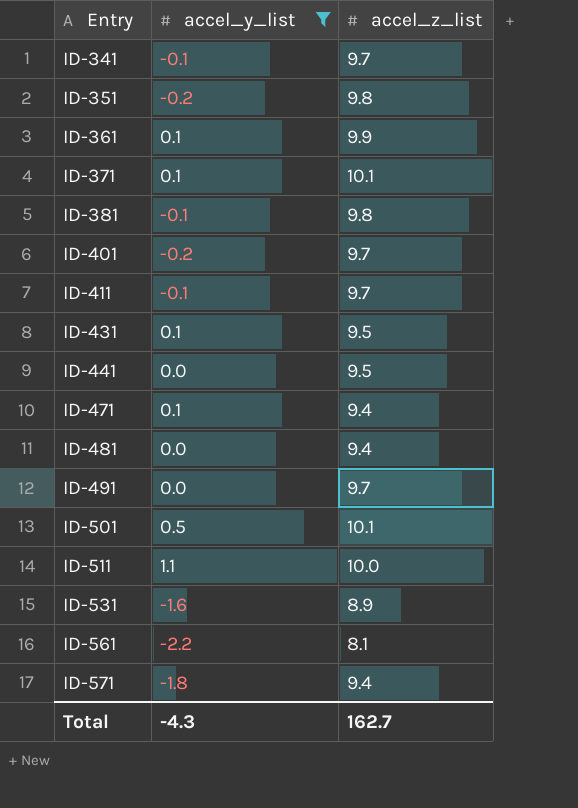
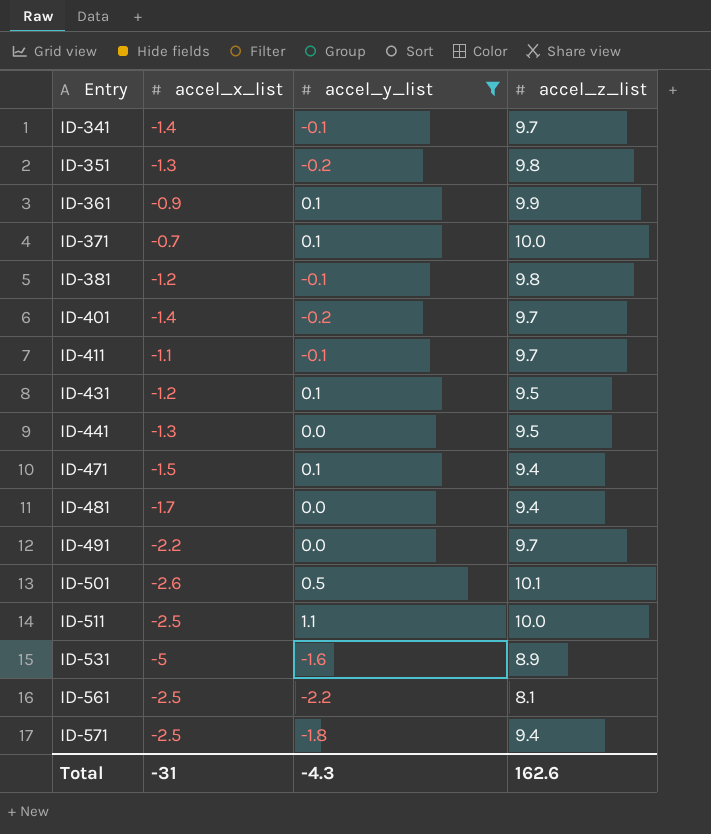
column accel_x_list | position: none -> 2
ID-371 | accel_z_list: 10.1 -> 10.0
Total | accel_z_list: 162.7 -> 162.6

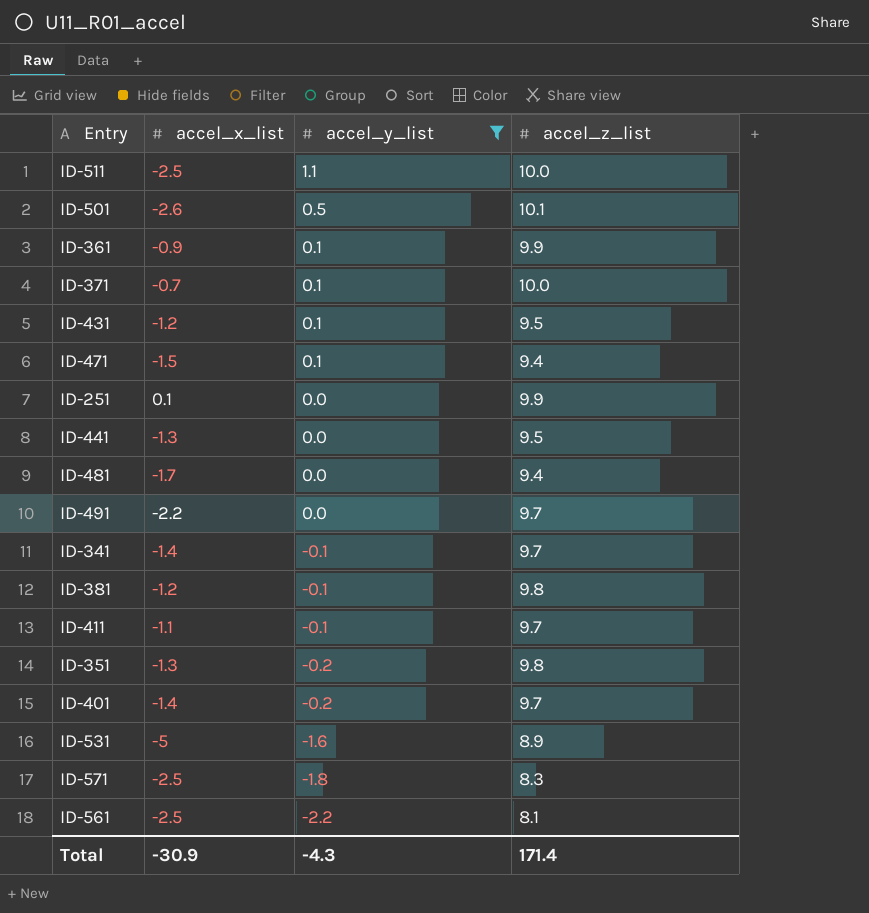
row order: Entry ascending -> accel_y_list descending
row ID-251: none -> 0.1 | 0.0 | 9.9
ID-571 | accel_z_list: 9.4 -> 8.3
Total | accel_x_list: -31 -> -30.9
Total | accel_z_list: 162.6 -> 171.4

